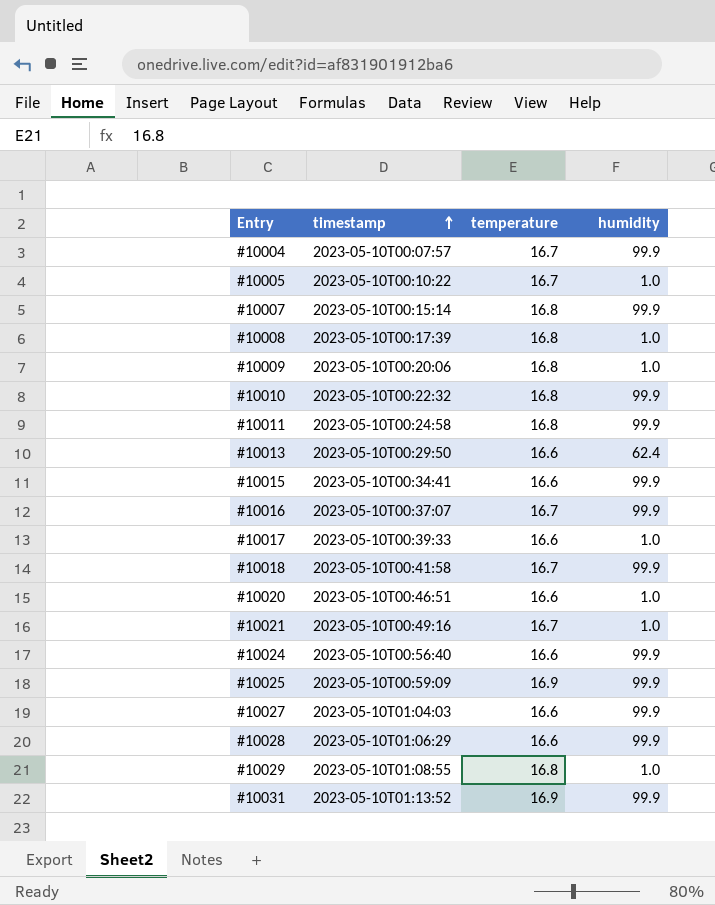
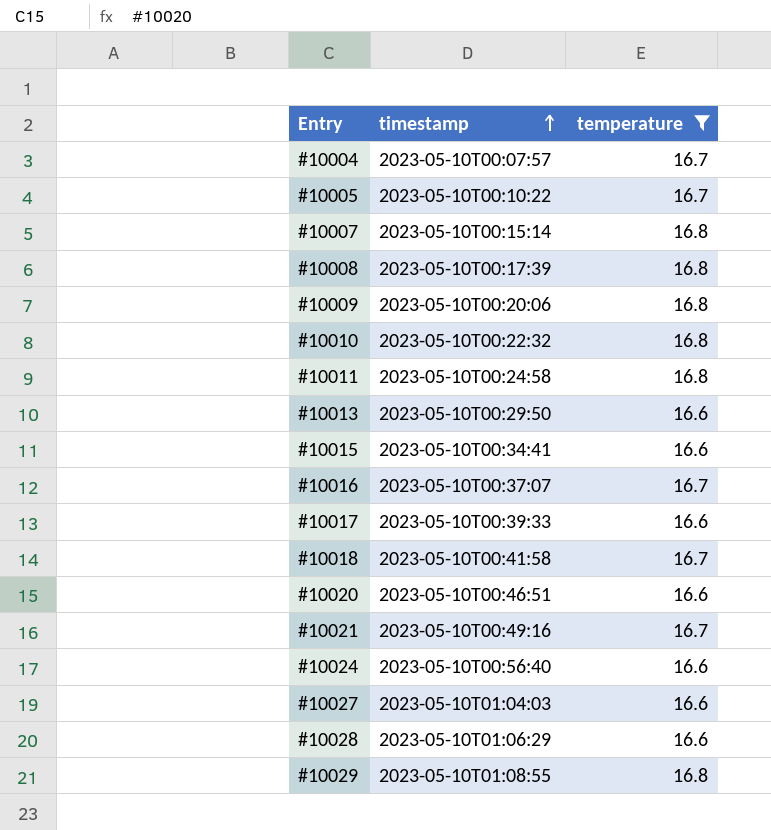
filter: none -> temperature != 16.9
column humidity | position: 4 -> none

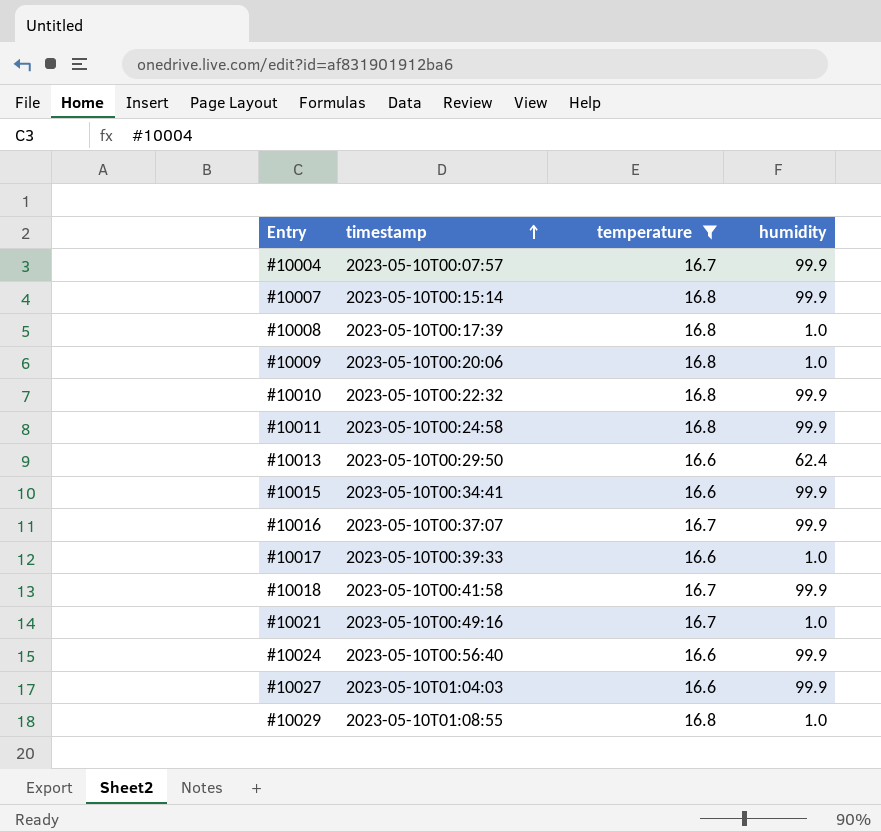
column humidity | position: none -> 4
row #10005: 2023-05-10T00:10:22 | 16.7 -> none
row #10020: 2023-05-10T00:46:51 | 16.6 -> none
row #10028: 2023-05-10T01:06:29 | 16.6 -> none

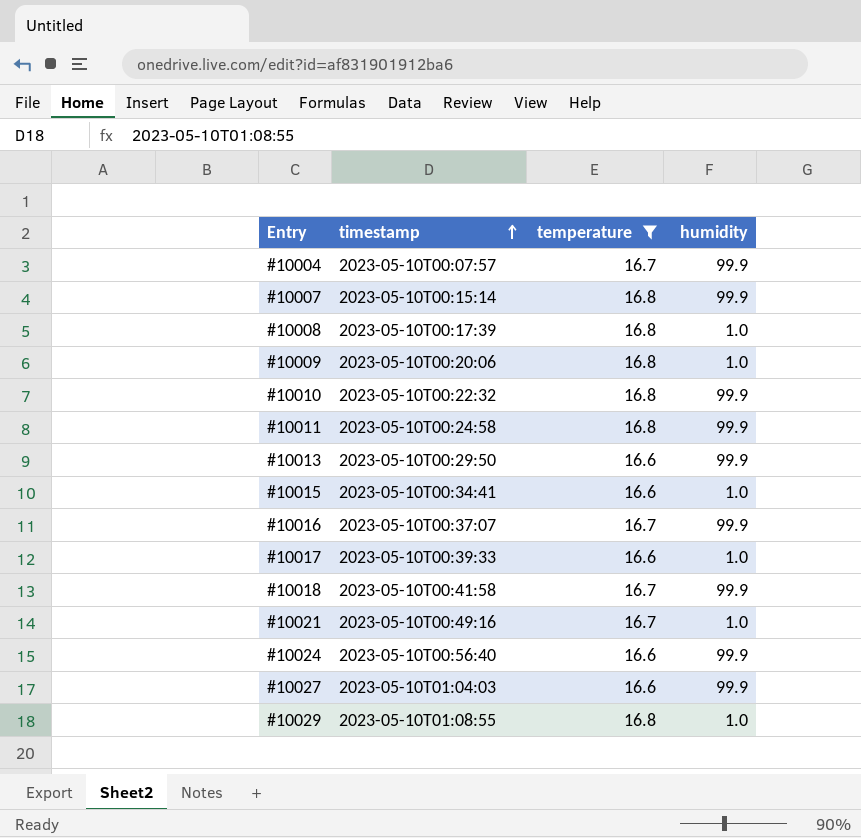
#10013 | humidity: 62.4 -> 99.9
#10015 | humidity: 99.9 -> 1.0

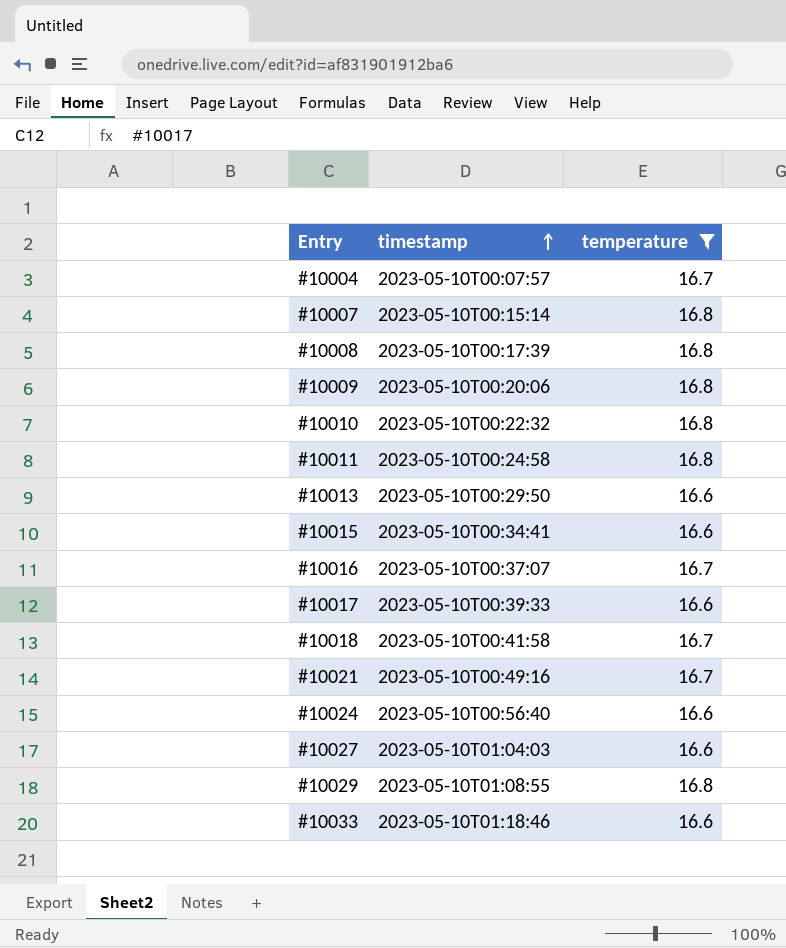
column humidity | position: 4 -> none
row #10033: none -> 2023-05-10T01:18:46 | 16.6

